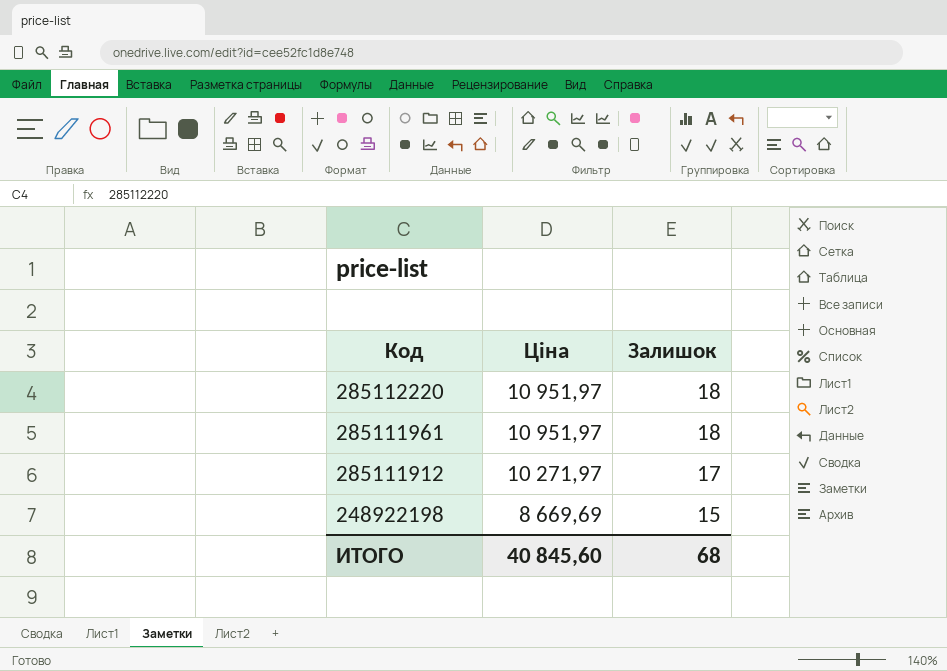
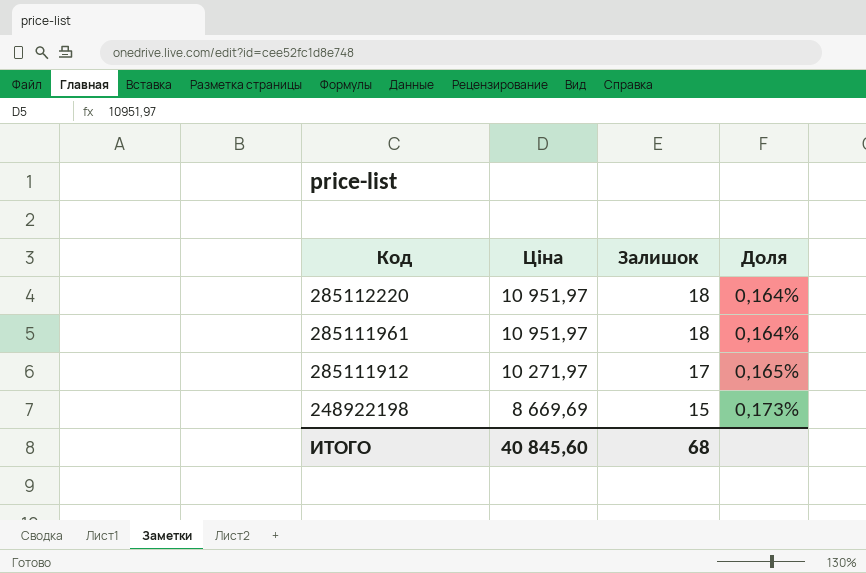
column Доля | formula: none -> [Залишок] / [Ціна]

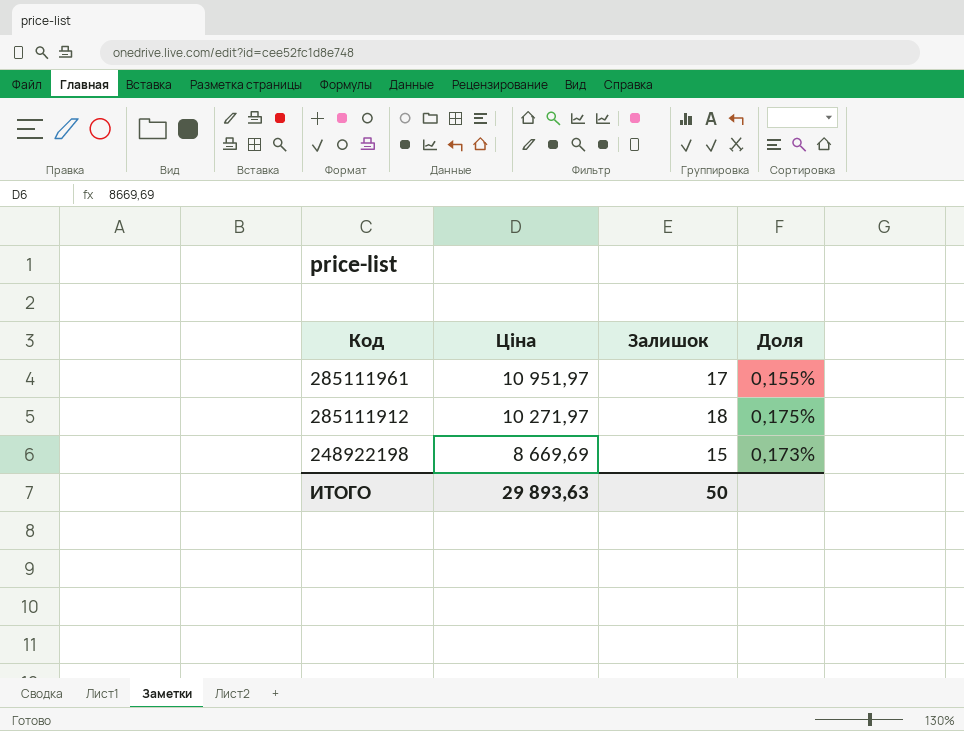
row 285112220: 10 951,97 | 18 | 0,164% -> none
285111961 | Залишок: 18 -> 17
285111961 | Доля: 0,164% -> 0,155%
285111912 | Залишок: 17 -> 18
285111912 | Доля: 0,165% -> 0,175%
ИТОГО | Ціна: 40 845,60 -> 29 893,63
ИТОГО | Залишок: 68 -> 50

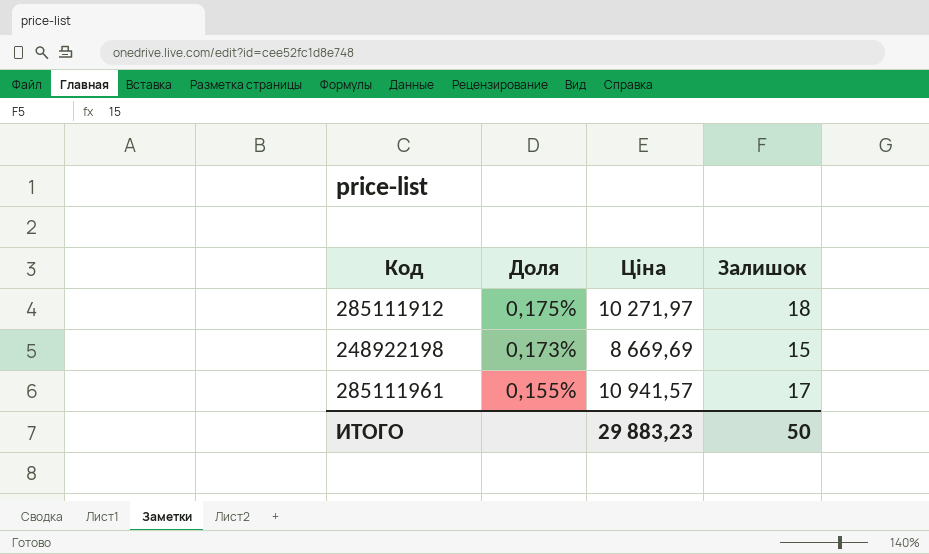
row order: Код descending -> Доля descending
column Доля | position: 4 -> 2
285111961 | Ціна: 10 951,97 -> 10 941,57
ИТОГО | Ціна: 29 893,63 -> 29 883,23

